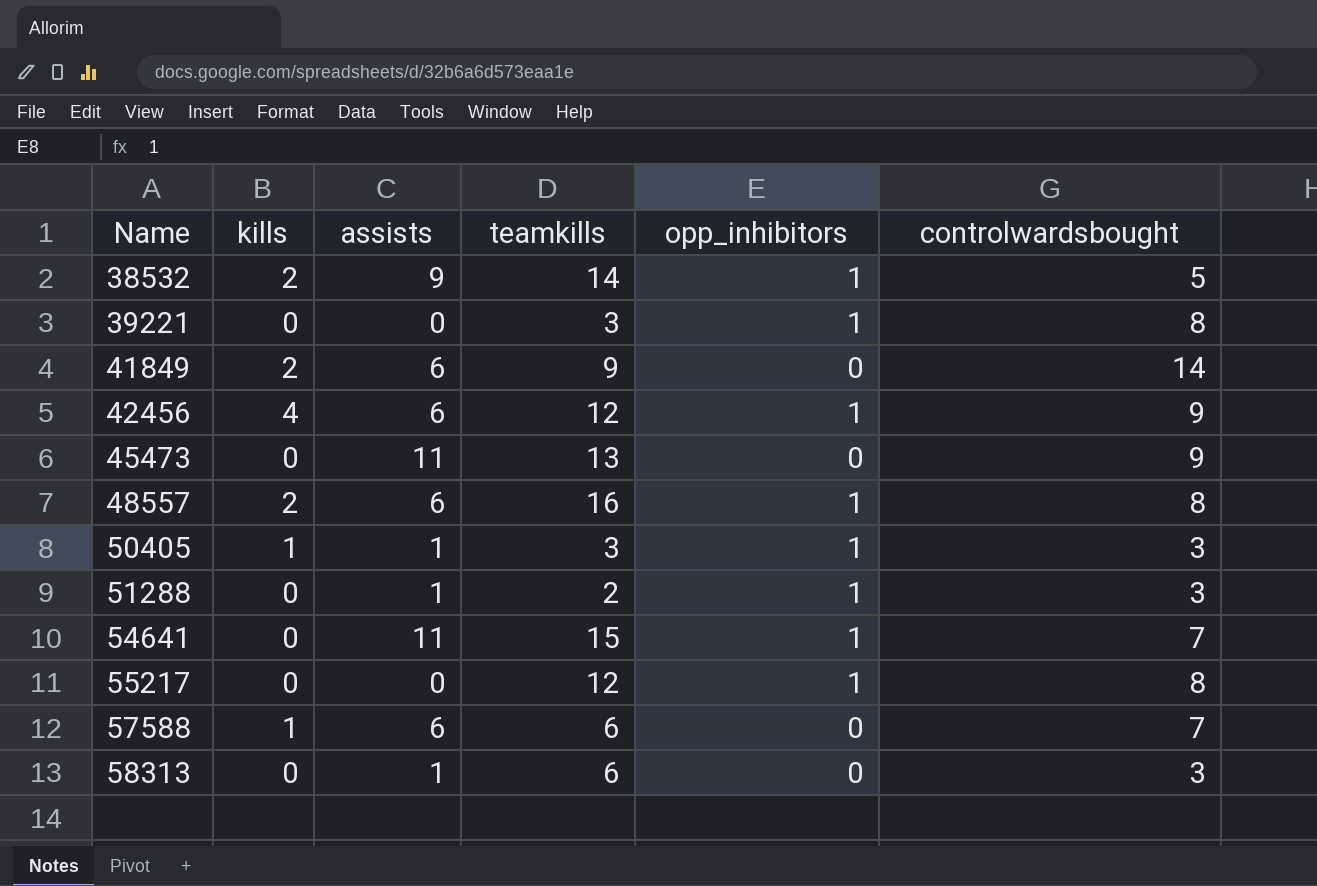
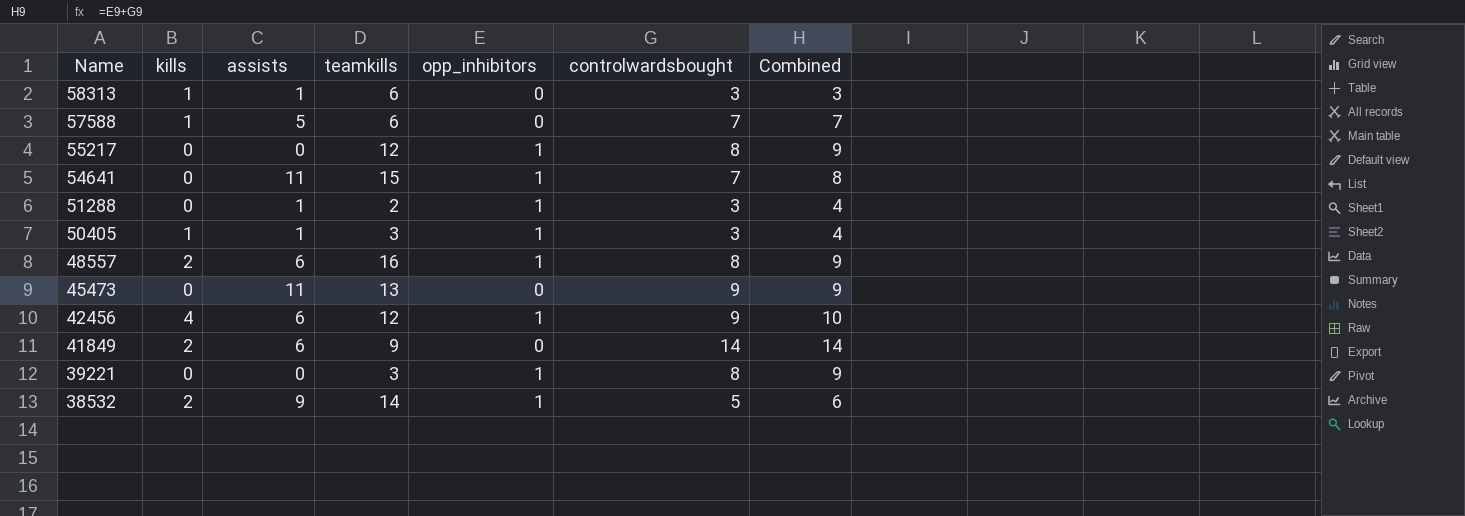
row order: Name ascending -> Name descending
column Combined | formula: none -> [opp_inhibitors] + [controlwardsbought]
58313 | kills: 0 -> 1
57588 | assists: 6 -> 5

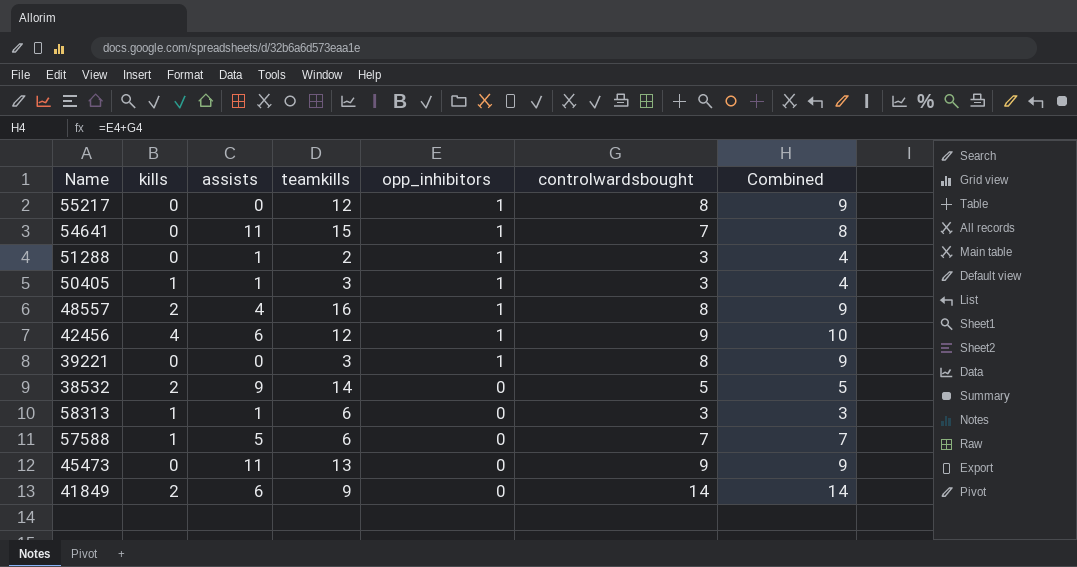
row order: Name descending -> opp_inhibitors descending
48557 | assists: 6 -> 4
38532 | opp_inhibitors: 1 -> 0
38532 | Combined: 6 -> 5

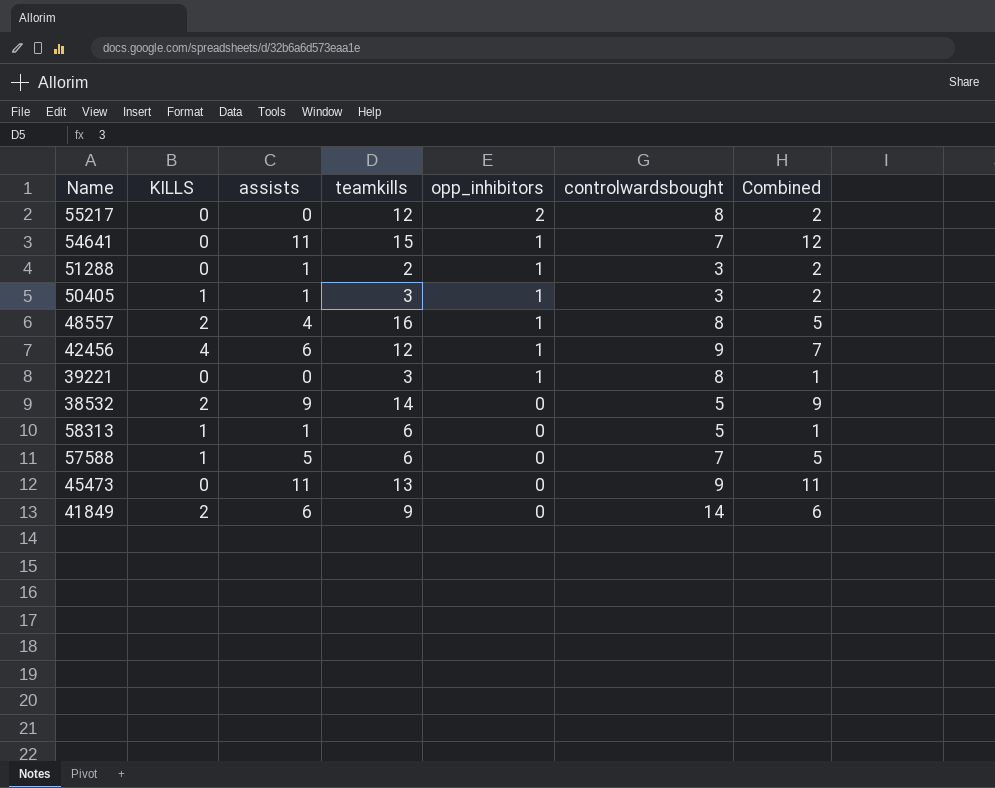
column name: kills -> KILLS
column Combined | formula: [opp_inhibitors] + [controlwardsbought] -> [assists] + [opp_inhibitors]
55217 | opp_inhibitors: 1 -> 2
58313 | controlwardsbought: 3 -> 5

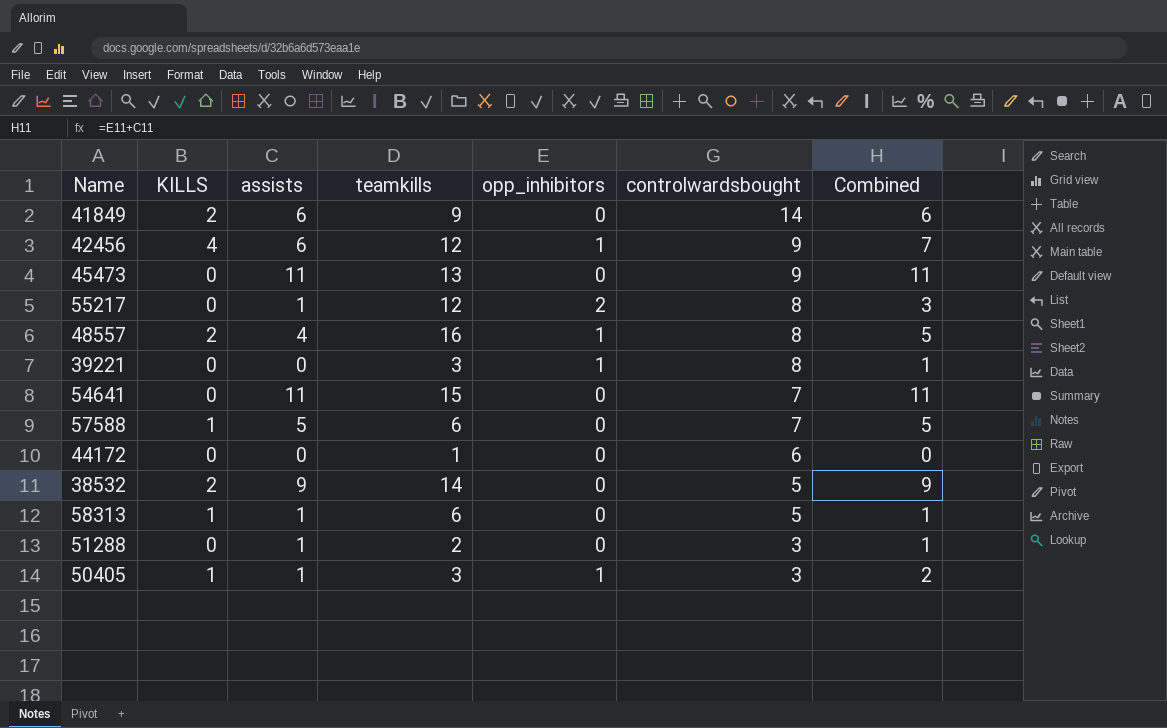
row order: opp_inhibitors descending -> controlwardsbought descending
55217 | assists: 0 -> 1
55217 | Combined: 2 -> 3
54641 | opp_inhibitors: 1 -> 0
54641 | Combined: 12 -> 11
row 44172: none -> 0 | 0 | 1 | 0 | 6 | 0
51288 | opp_inhibitors: 1 -> 0
51288 | Combined: 2 -> 1

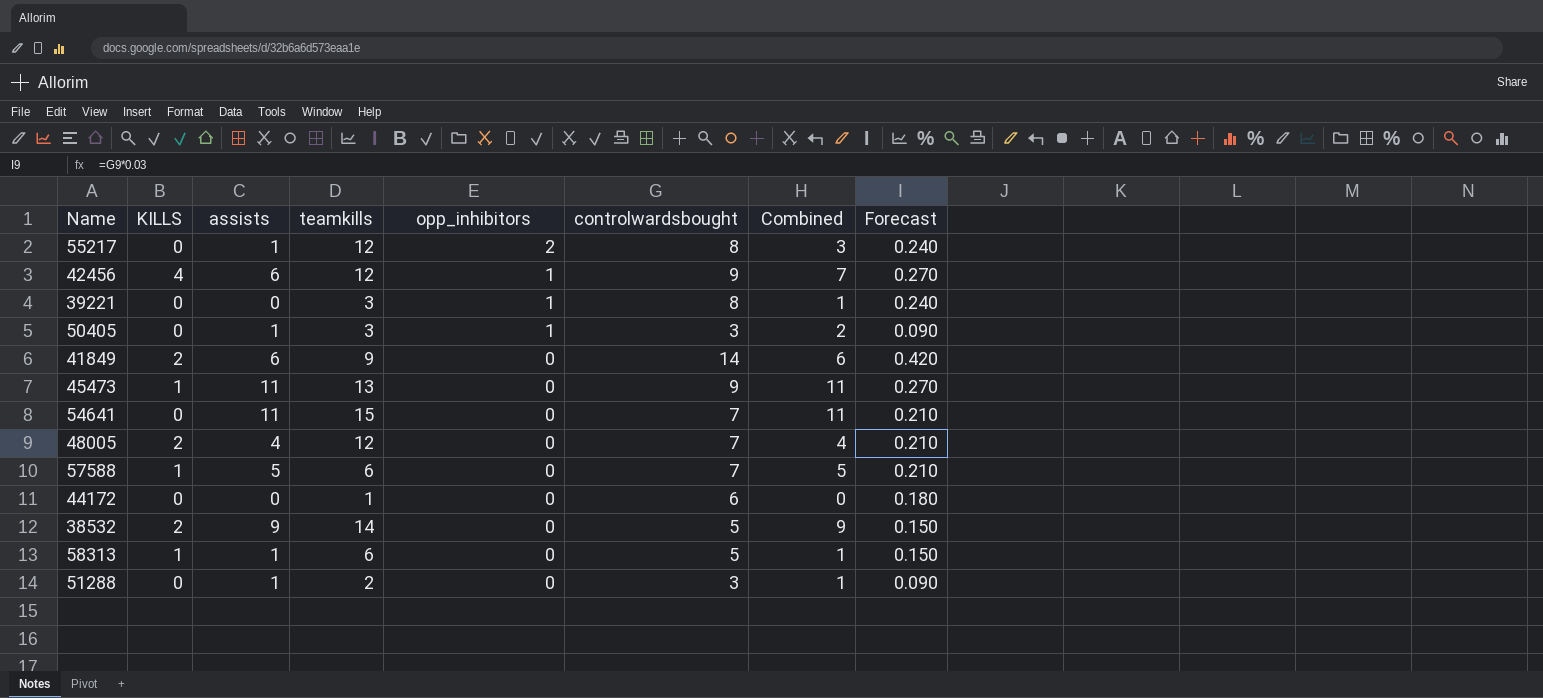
row order: controlwardsbought descending -> opp_inhibitors descending
column Forecast | formula: none -> [controlwardsbought] * 0.03
row 48557: 2 | 4 | 16 | 1 | 8 | 5 -> none
50405 | KILLS: 1 -> 0
45473 | KILLS: 0 -> 1
row 48005: none -> 2 | 4 | 12 | 0 | 7 | 4 | 0.210

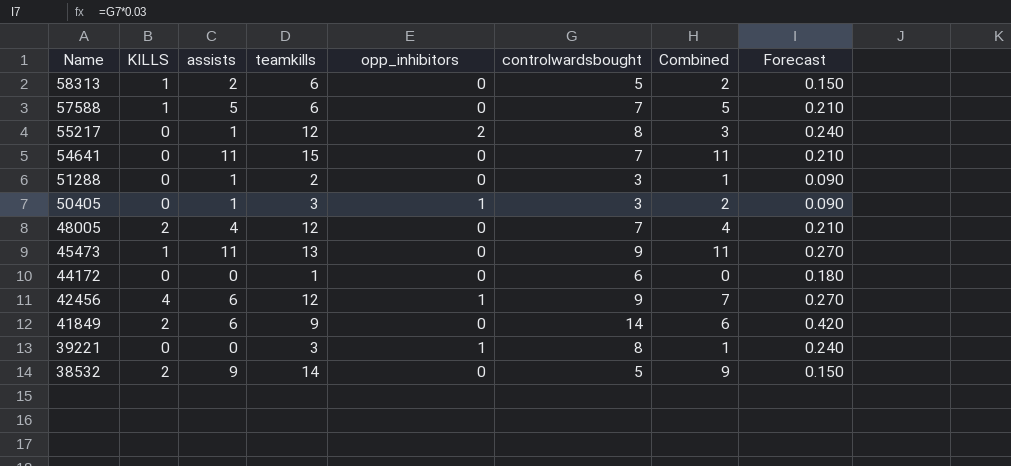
row order: opp_inhibitors descending -> Name descending
58313 | assists: 1 -> 2
58313 | Combined: 1 -> 2

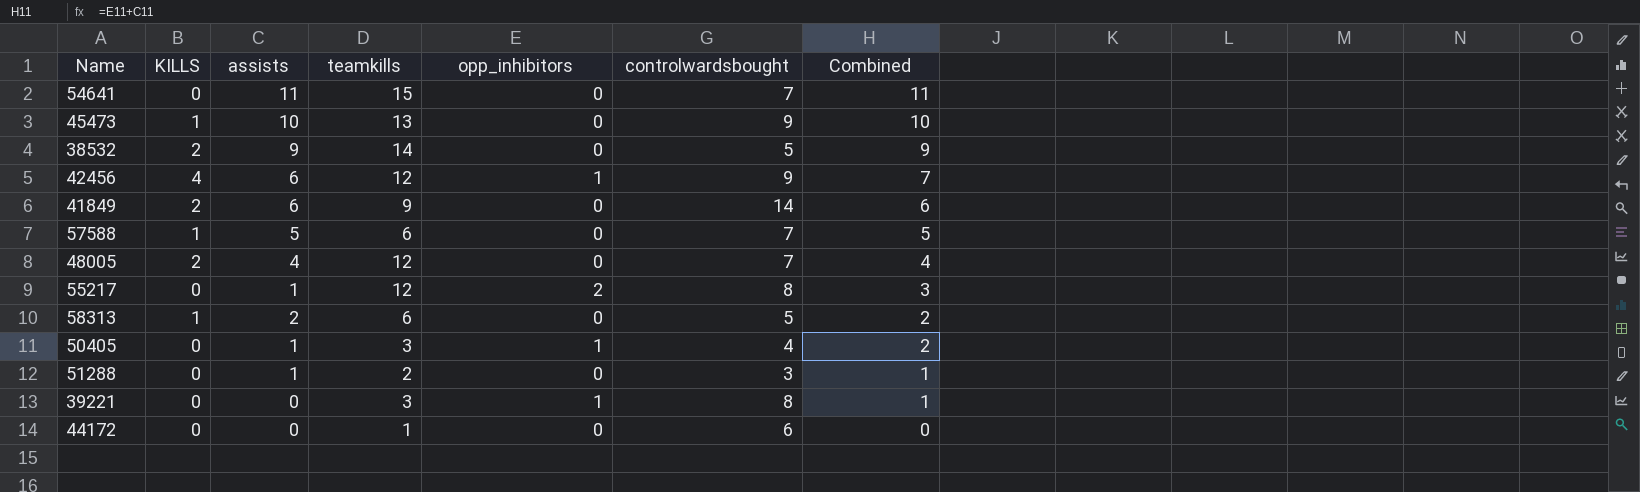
row order: Name descending -> Combined descending
column Forecast | formula: [controlwardsbought] * 0.03 -> none
45473 | assists: 11 -> 10
45473 | Combined: 11 -> 10
50405 | controlwardsbought: 3 -> 4

